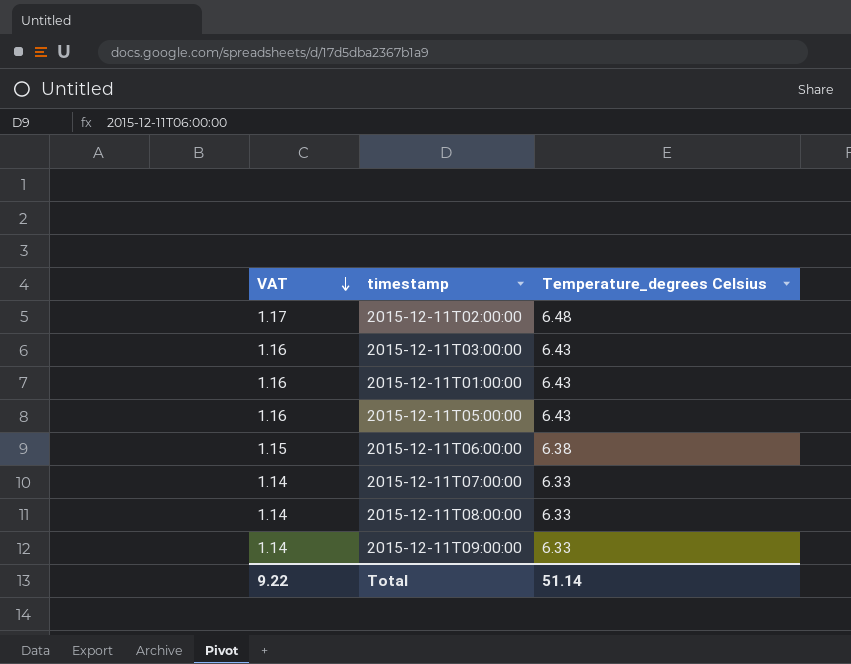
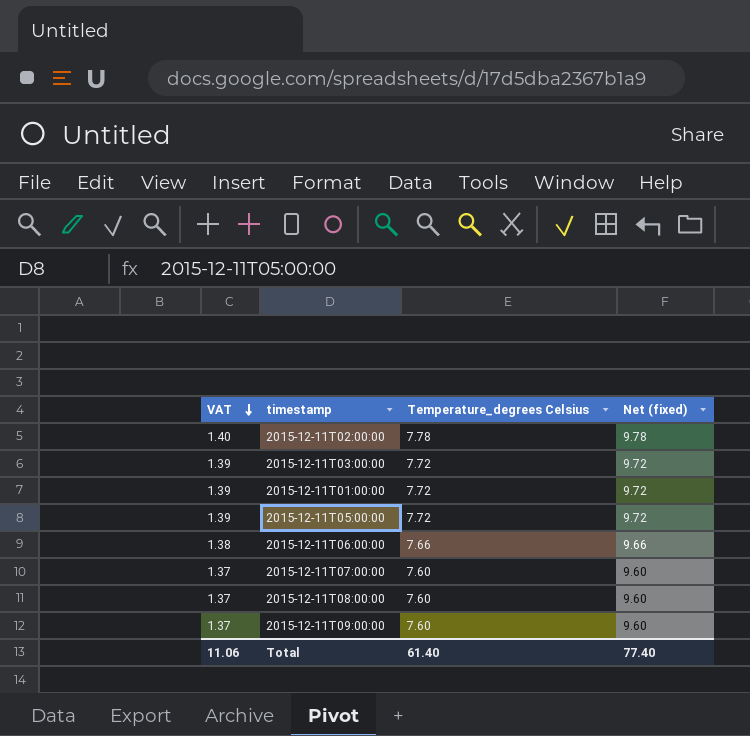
column Net (fixed) | formula: none -> [Temperature_degrees Celsius] + 2
2015-12-11T02:00:00 | VAT: 1.17 -> 1.40
2015-12-11T02:00:00 | Temperature_degrees Celsius: 6.48 -> 7.78
2015-12-11T03:00:00 | VAT: 1.16 -> 1.39
2015-12-11T03:00:00 | Temperature_degrees Celsius: 6.43 -> 7.72
2015-12-11T01:00:00 | VAT: 1.16 -> 1.39
2015-12-11T01:00:00 | Temperature_degrees Celsius: 6.43 -> 7.72
2015-12-11T05:00:00 | VAT: 1.16 -> 1.39
2015-12-11T05:00:00 | Temperature_degrees Celsius: 6.43 -> 7.72
2015-12-11T06:00:00 | VAT: 1.15 -> 1.38
2015-12-11T06:00:00 | Temperature_degrees Celsius: 6.38 -> 7.66
2015-12-11T07:00:00 | VAT: 1.14 -> 1.37
2015-12-11T07:00:00 | Temperature_degrees Celsius: 6.33 -> 7.60
2015-12-11T08:00:00 | VAT: 1.14 -> 1.37
2015-12-11T08:00:00 | Temperature_degrees Celsius: 6.33 -> 7.60
2015-12-11T09:00:00 | VAT: 1.14 -> 1.37
2015-12-11T09:00:00 | Temperature_degrees Celsius: 6.33 -> 7.60
Total | VAT: 9.22 -> 11.06
Total | Temperature_degrees Celsius: 51.14 -> 61.40

